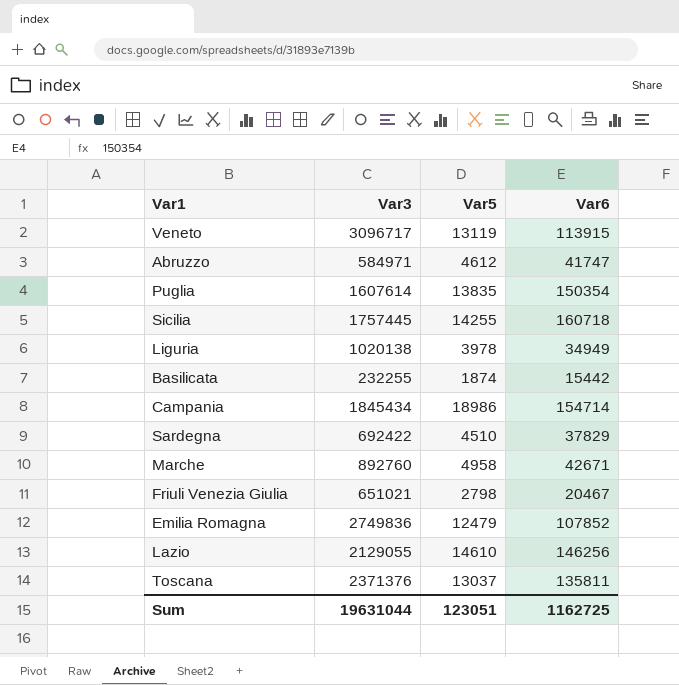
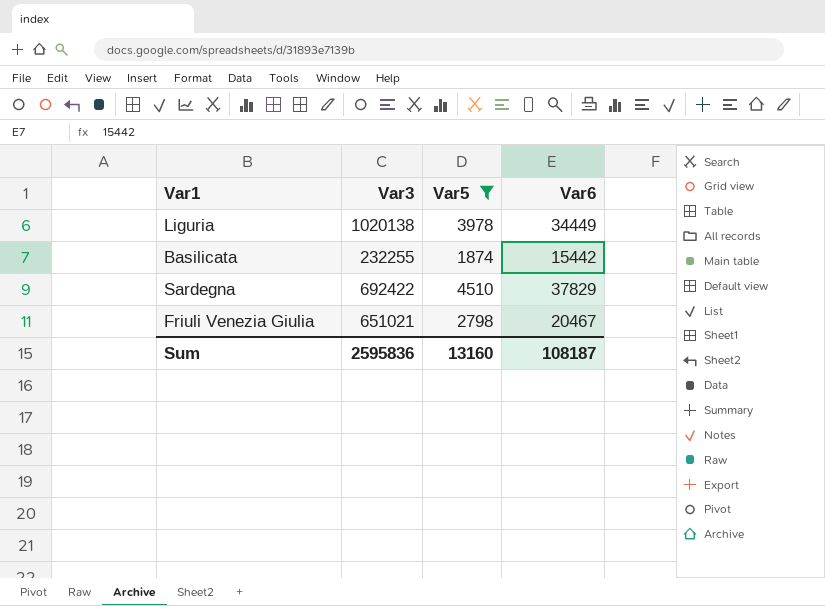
filter: none -> Var5 <= 4510
Liguria | Var6: 34949 -> 34449
Sum | Var3: 19631044 -> 2595836
Sum | Var5: 123051 -> 13160
Sum | Var6: 1162725 -> 108187

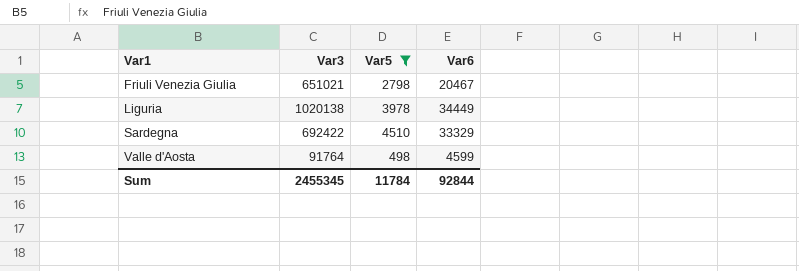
row order: none -> Var1 ascending
row Basilicata: 232255 | 1874 | 15442 -> none
Sardegna | Var6: 37829 -> 33329
row Valle d'Aosta: none -> 91764 | 498 | 4599
Sum | Var3: 2595836 -> 2455345
Sum | Var5: 13160 -> 11784
Sum | Var6: 108187 -> 92844

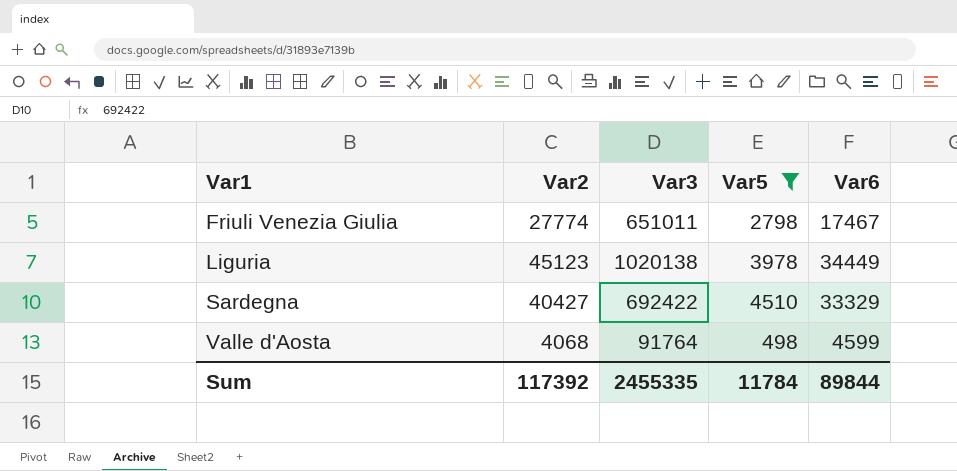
column Var2 | position: none -> 2
Friuli Venezia Giulia | Var3: 651021 -> 651011
Friuli Venezia Giulia | Var6: 20467 -> 17467
Sum | Var3: 2455345 -> 2455335
Sum | Var6: 92844 -> 89844

